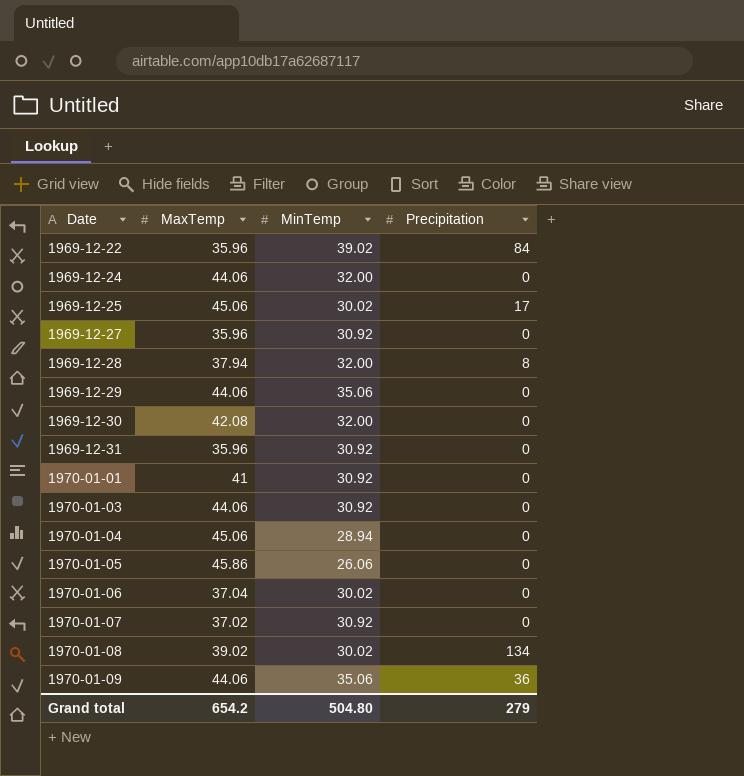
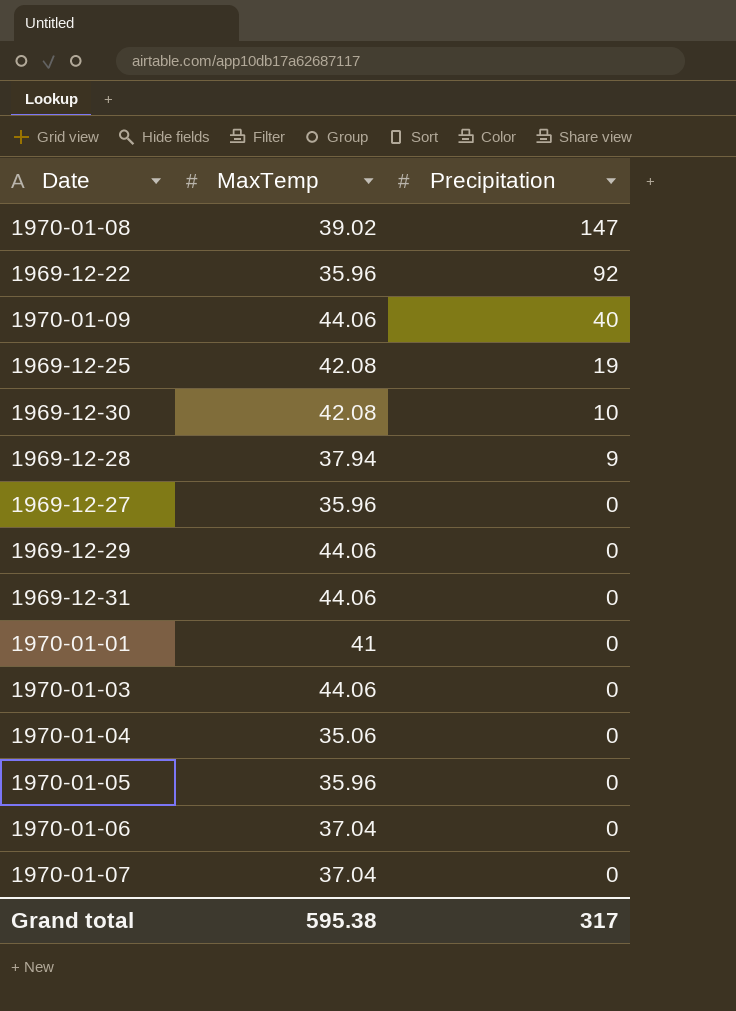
row order: Date ascending -> Precipitation descending
column MinTemp | position: 3 -> none
row 1969-12-24: 44.06 | 32.00 | 0 -> none
1970-01-08 | Precipitation: 134 -> 147
1969-12-22 | Precipitation: 84 -> 92
1970-01-09 | Precipitation: 36 -> 40
1969-12-25 | MaxTemp: 45.06 -> 42.08
1969-12-25 | Precipitation: 17 -> 19
1969-12-30 | Precipitation: 0 -> 10
1969-12-28 | Precipitation: 8 -> 9
1969-12-31 | MaxTemp: 35.96 -> 44.06
1970-01-04 | MaxTemp: 45.06 -> 35.06
1970-01-05 | MaxTemp: 45.86 -> 35.96
1970-01-07 | MaxTemp: 37.02 -> 37.04
Grand total | MaxTemp: 654.2 -> 595.38
Grand total | Precipitation: 279 -> 317

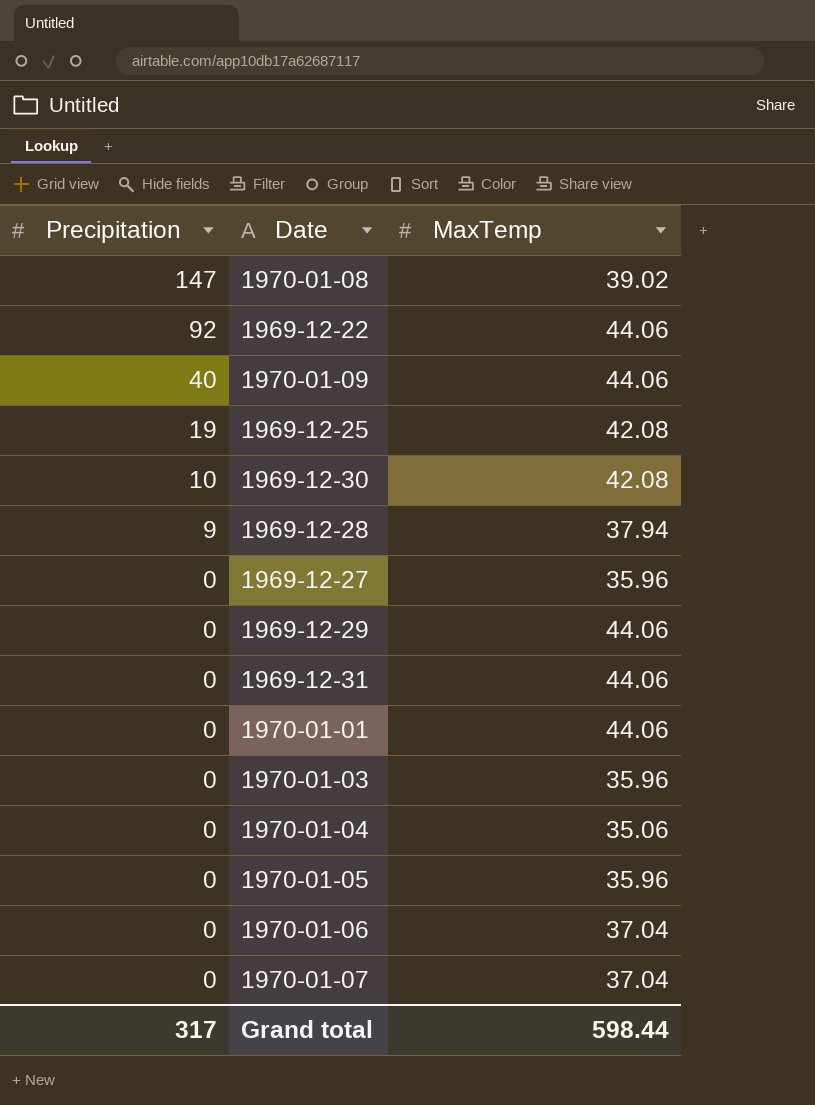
column Precipitation | position: 3 -> 1
1969-12-22 | MaxTemp: 35.96 -> 44.06
1970-01-01 | MaxTemp: 41 -> 44.06
1970-01-03 | MaxTemp: 44.06 -> 35.96
Grand total | MaxTemp: 595.38 -> 598.44

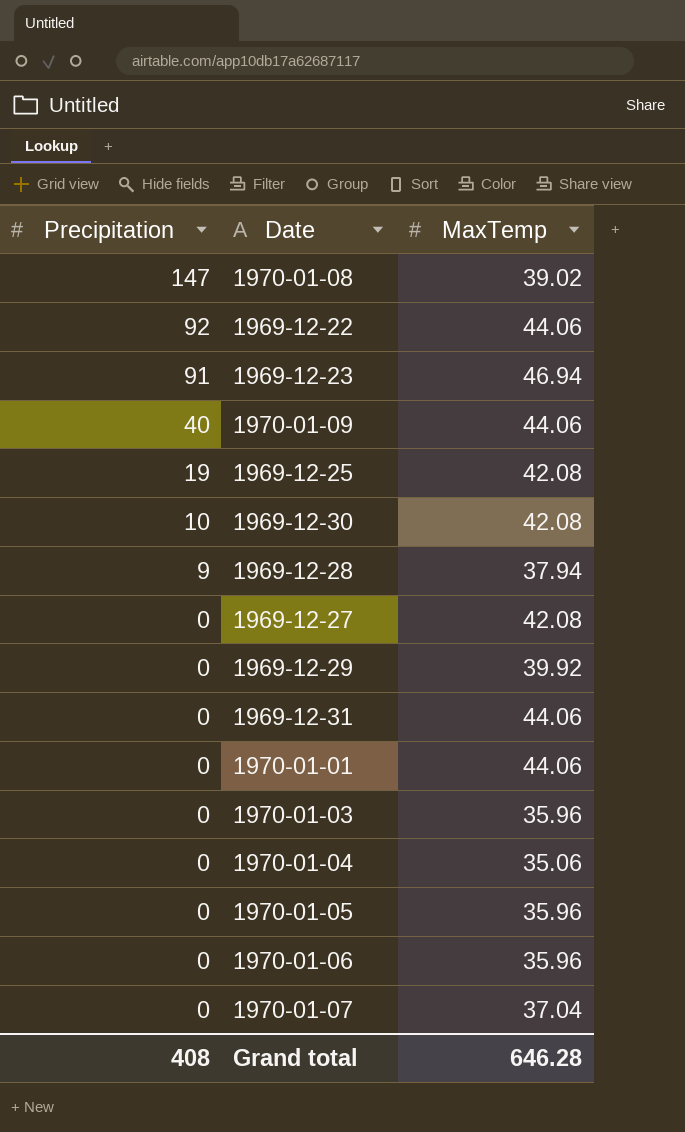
row 1969-12-23: none -> 91 | 46.94
1969-12-27 | MaxTemp: 35.96 -> 42.08
1969-12-29 | MaxTemp: 44.06 -> 39.92
1970-01-06 | MaxTemp: 37.04 -> 35.96
Grand total | Precipitation: 317 -> 408
Grand total | MaxTemp: 598.44 -> 646.28

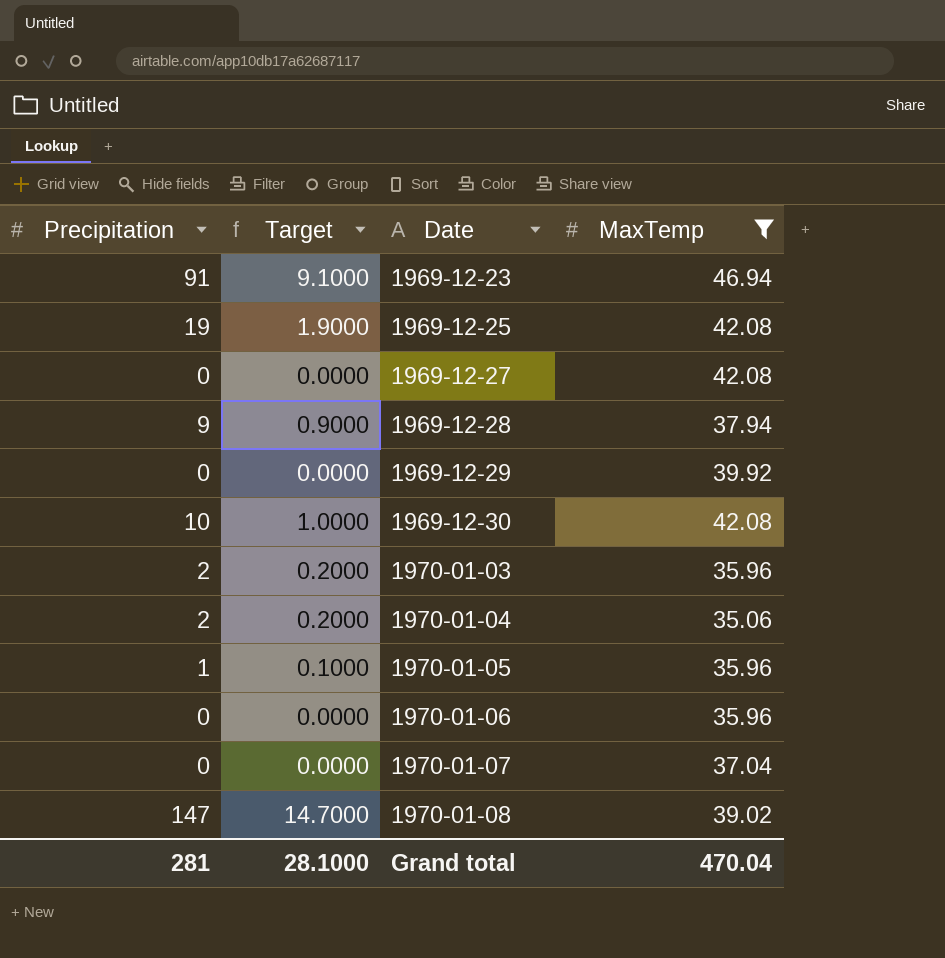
filter: none -> MaxTemp != 44.06
row order: Precipitation descending -> Date ascending
column Target | formula: none -> [Precipitation] * 0.1
1970-01-03 | Precipitation: 0 -> 2
1970-01-04 | Precipitation: 0 -> 2
1970-01-05 | Precipitation: 0 -> 1
Grand total | Precipitation: 408 -> 281
Grand total | MaxTemp: 646.28 -> 470.04

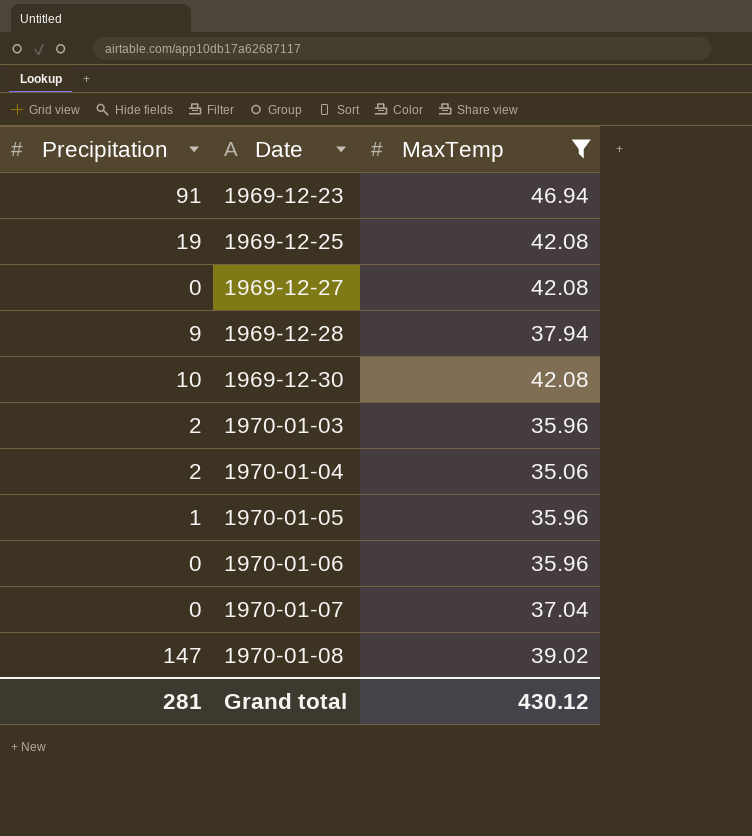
column Target | formula: [Precipitation] * 0.1 -> none
row 1969-12-29: 0 | 0.0000 | 39.92 -> none
Grand total | MaxTemp: 470.04 -> 430.12

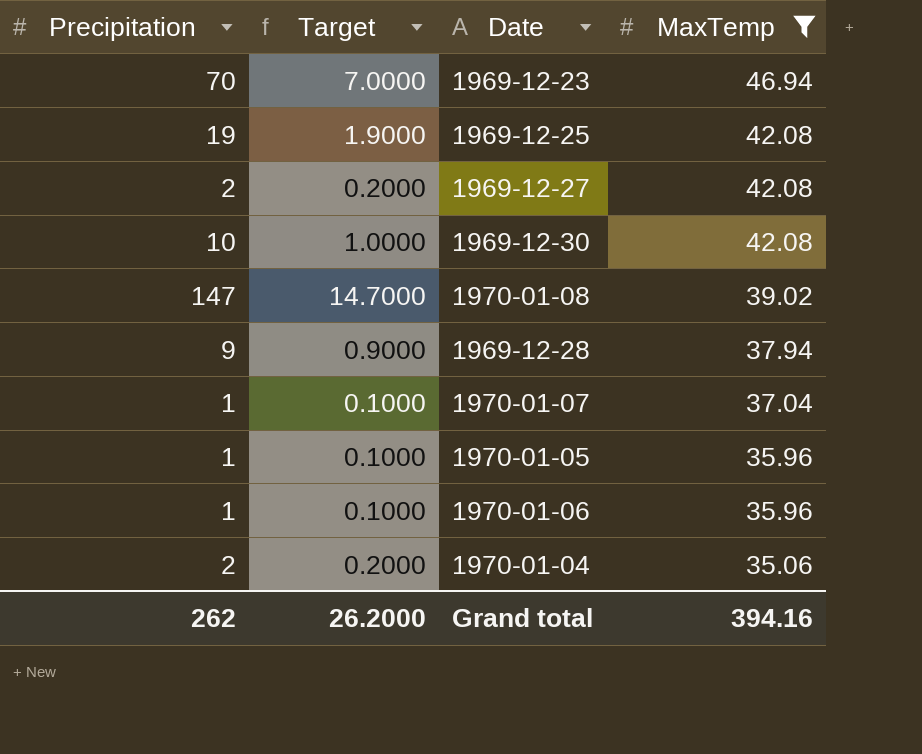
row order: Date ascending -> MaxTemp descending
column Target | formula: none -> [Precipitation] * 0.1
row 1970-01-03: 2 | 35.96 -> none
1969-12-23 | Precipitation: 91 -> 70
1969-12-27 | Precipitation: 0 -> 2
1970-01-07 | Precipitation: 0 -> 1
1970-01-06 | Precipitation: 0 -> 1
Grand total | Precipitation: 281 -> 262
Grand total | MaxTemp: 430.12 -> 394.16

